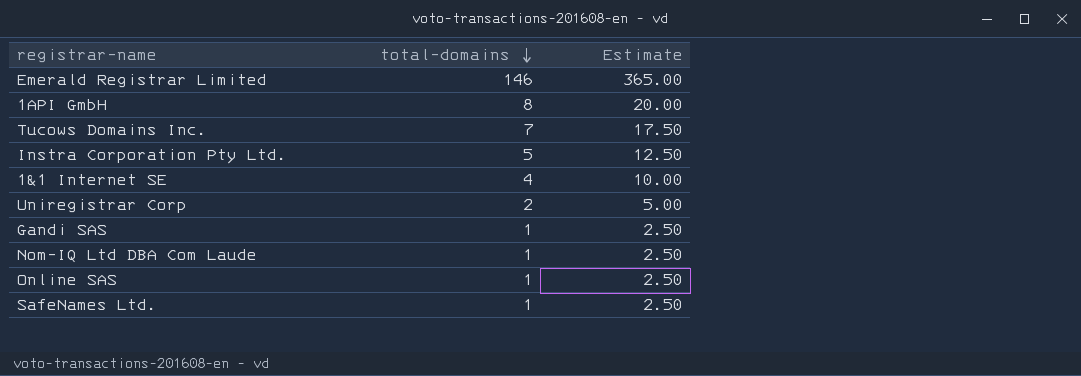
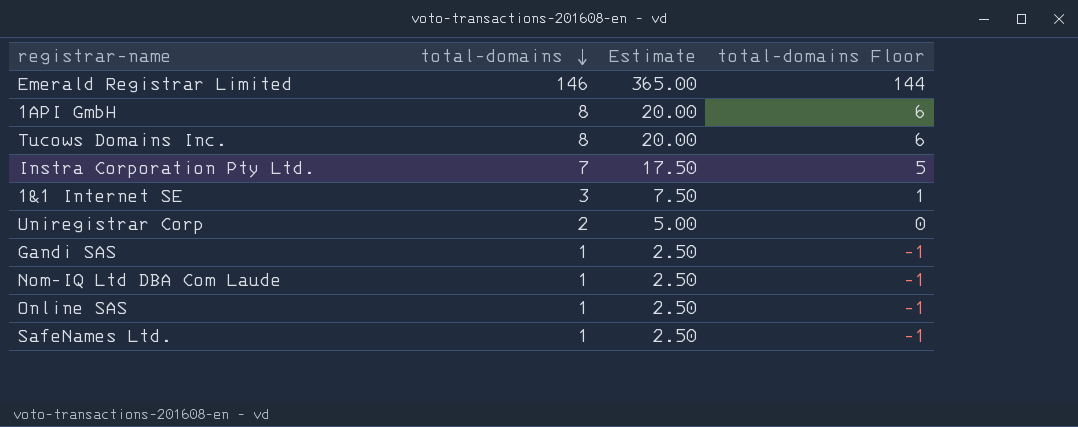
column total-domains Floor | formula: none -> [total-domains] - 2
Tucows Domains Inc. | total-domains: 7 -> 8
Tucows Domains Inc. | Estimate: 17.50 -> 20.00
Instra Corporation Pty Ltd. | total-domains: 5 -> 7
Instra Corporation Pty Ltd. | Estimate: 12.50 -> 17.50
1&1 Internet SE | total-domains: 4 -> 3
1&1 Internet SE | Estimate: 10.00 -> 7.50

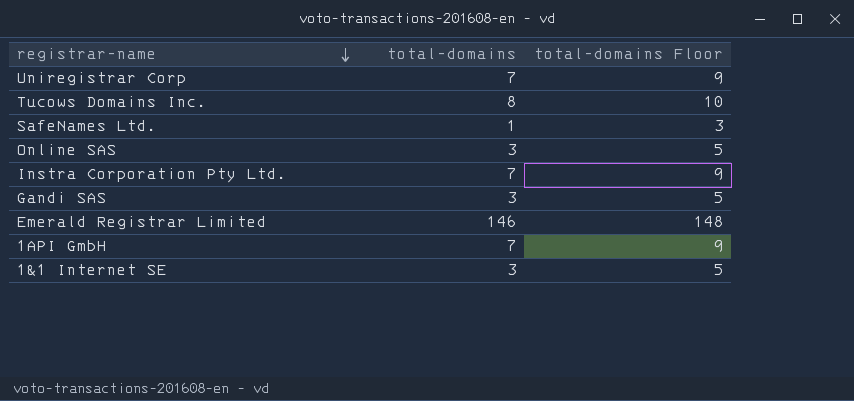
row order: total-domains descending -> registrar-name descending
column Estimate | formula: [total-domains] * 2.5 -> none
column total-domains Floor | formula: [total-domains] - 2 -> [total-domains] + 2
row Nom-IQ Ltd DBA Com Laude: 1 | 2.50 | -1 -> none
Uniregistrar Corp | total-domains: 2 -> 7
Online SAS | total-domains: 1 -> 3
Gandi SAS | total-domains: 1 -> 3
1API GmbH | total-domains: 8 -> 7

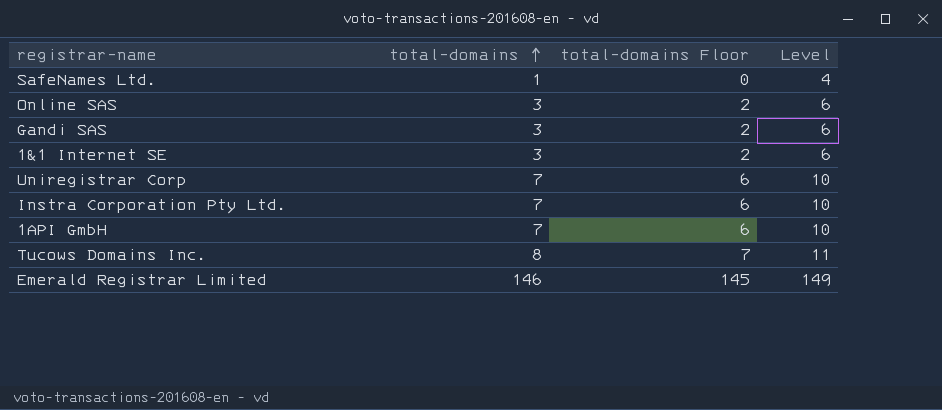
row order: registrar-name descending -> total-domains ascending
column total-domains Floor | formula: [total-domains] + 2 -> [total-domains] - 1
column Level | formula: none -> [total-domains] + 3

